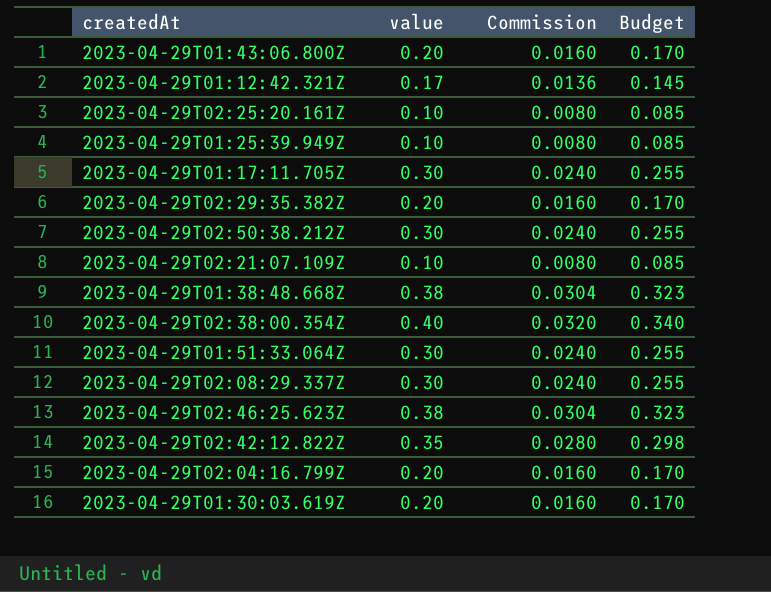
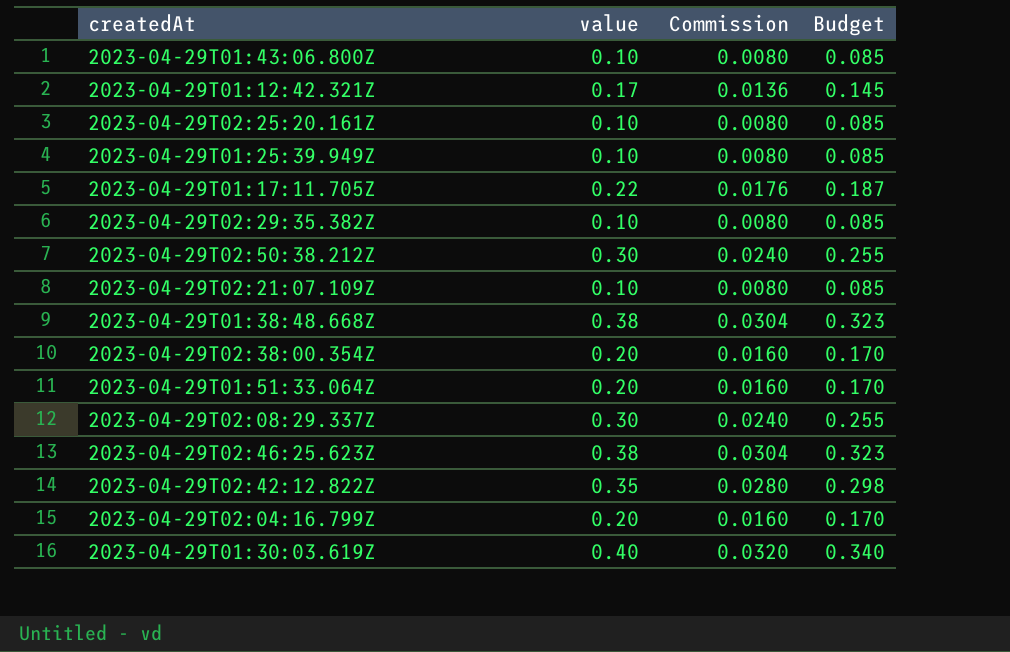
2023-04-29T01:43:06.800Z | value: 0.20 -> 0.10
2023-04-29T01:43:06.800Z | Commission: 0.0160 -> 0.0080
2023-04-29T01:43:06.800Z | Budget: 0.170 -> 0.085
2023-04-29T01:17:11.705Z | value: 0.30 -> 0.22
2023-04-29T01:17:11.705Z | Commission: 0.0240 -> 0.0176
2023-04-29T01:17:11.705Z | Budget: 0.255 -> 0.187
2023-04-29T02:29:35.382Z | value: 0.20 -> 0.10
2023-04-29T02:29:35.382Z | Commission: 0.0160 -> 0.0080
2023-04-29T02:29:35.382Z | Budget: 0.170 -> 0.085
2023-04-29T02:38:00.354Z | value: 0.40 -> 0.20
2023-04-29T02:38:00.354Z | Commission: 0.0320 -> 0.0160
2023-04-29T02:38:00.354Z | Budget: 0.340 -> 0.170
2023-04-29T01:51:33.064Z | value: 0.30 -> 0.20
2023-04-29T01:51:33.064Z | Commission: 0.0240 -> 0.0160
2023-04-29T01:51:33.064Z | Budget: 0.255 -> 0.170
2023-04-29T01:30:03.619Z | value: 0.20 -> 0.40
2023-04-29T01:30:03.619Z | Commission: 0.0160 -> 0.0320
2023-04-29T01:30:03.619Z | Budget: 0.170 -> 0.340

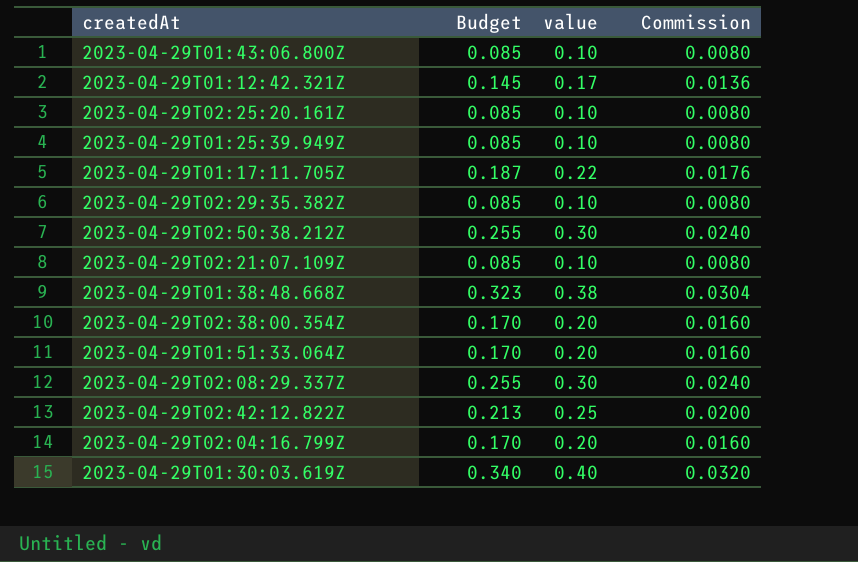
column Budget | position: 4 -> 2
row 2023-04-29T02:46:25.623Z: 0.38 | 0.0304 | 0.323 -> none
2023-04-29T02:42:12.822Z | Budget: 0.298 -> 0.213
2023-04-29T02:42:12.822Z | value: 0.35 -> 0.25
2023-04-29T02:42:12.822Z | Commission: 0.0280 -> 0.0200

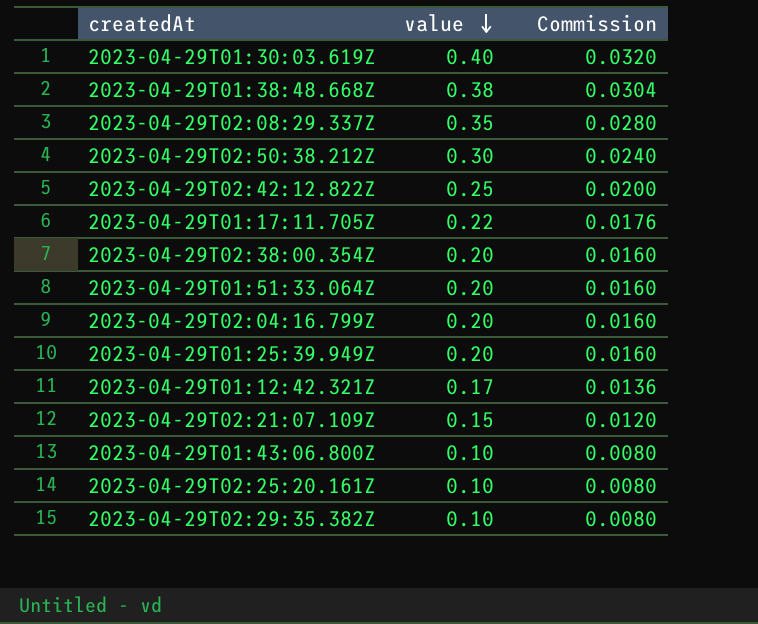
row order: none -> value descending
column Budget | formula: [value] * 0.85 -> none
2023-04-29T02:08:29.337Z | value: 0.30 -> 0.35
2023-04-29T02:08:29.337Z | Commission: 0.0240 -> 0.0280
2023-04-29T01:25:39.949Z | value: 0.10 -> 0.20
2023-04-29T01:25:39.949Z | Commission: 0.0080 -> 0.0160
2023-04-29T02:21:07.109Z | value: 0.10 -> 0.15
2023-04-29T02:21:07.109Z | Commission: 0.0080 -> 0.0120

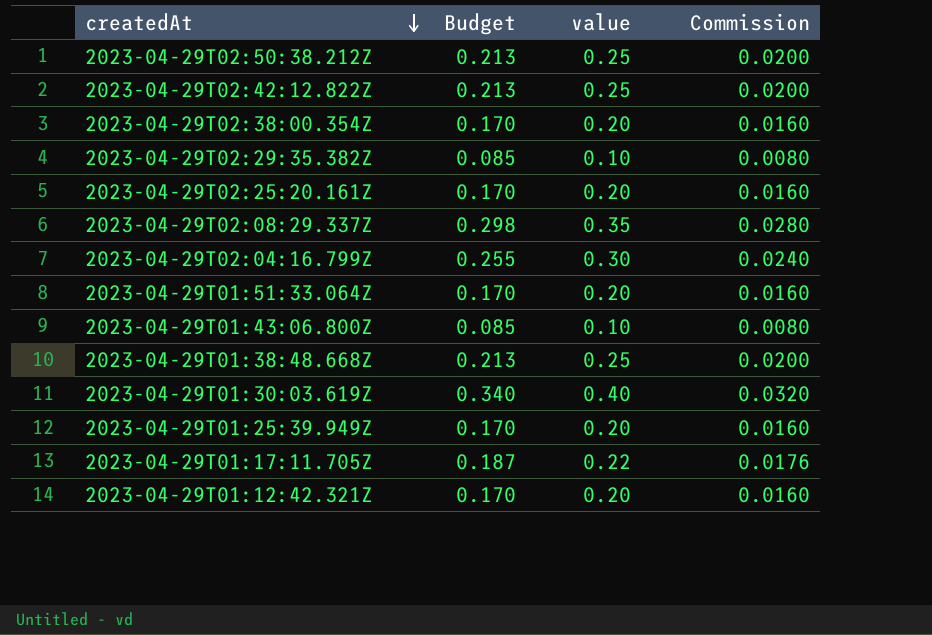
row order: value descending -> createdAt descending
column Budget | formula: none -> [value] * 0.85
row 2023-04-29T02:21:07.109Z: 0.15 | 0.0120 -> none
2023-04-29T02:50:38.212Z | value: 0.30 -> 0.25
2023-04-29T02:50:38.212Z | Commission: 0.0240 -> 0.0200
2023-04-29T02:25:20.161Z | value: 0.10 -> 0.20
2023-04-29T02:25:20.161Z | Commission: 0.0080 -> 0.0160
2023-04-29T02:04:16.799Z | value: 0.20 -> 0.30
2023-04-29T02:04:16.799Z | Commission: 0.0160 -> 0.0240
2023-04-29T01:38:48.668Z | value: 0.38 -> 0.25
2023-04-29T01:38:48.668Z | Commission: 0.0304 -> 0.0200
2023-04-29T01:12:42.321Z | value: 0.17 -> 0.20
2023-04-29T01:12:42.321Z | Commission: 0.0136 -> 0.0160

